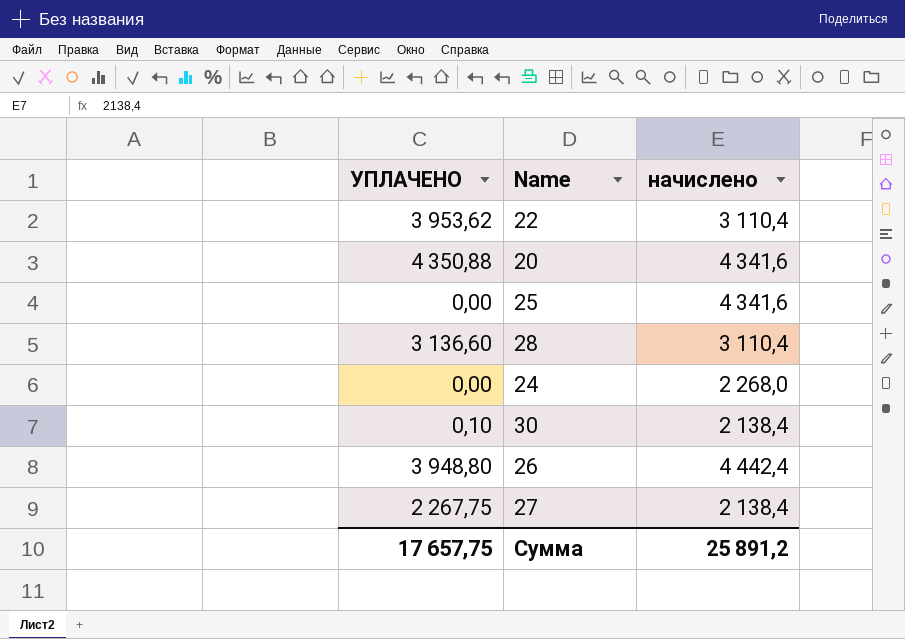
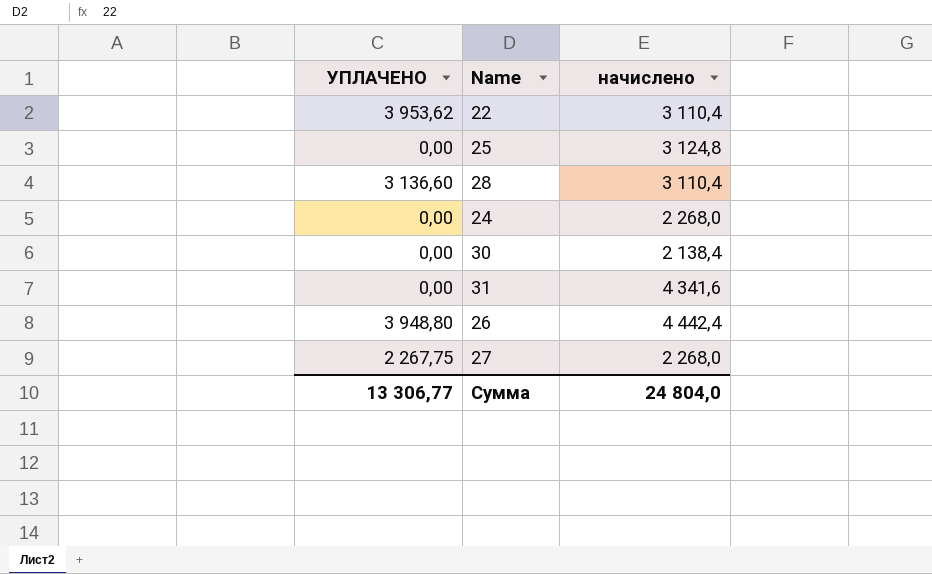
row 20: 4 350,88 | 4 341,6 -> none
25 | начислено: 4 341,6 -> 3 124,8
30 | УПЛАЧЕНО: 0,10 -> 0,00
row 31: none -> 0,00 | 4 341,6
27 | начислено: 2 138,4 -> 2 268,0
Сумма | УПЛАЧЕНО: 17 657,75 -> 13 306,77
Сумма | начислено: 25 891,2 -> 24 804,0

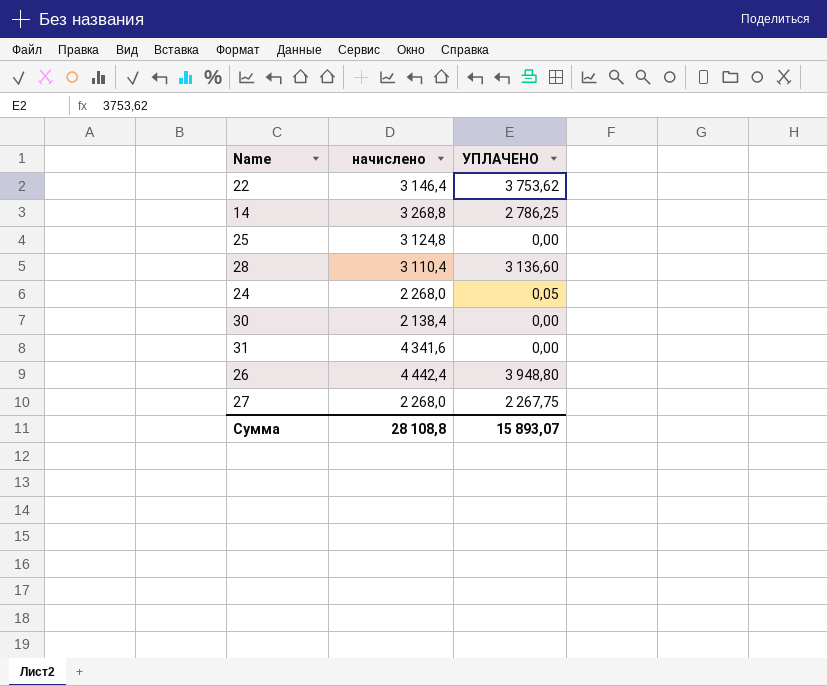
column УПЛАЧЕНО | position: 1 -> 3
22 | начислено: 3 110,4 -> 3 146,4
22 | УПЛАЧЕНО: 3 953,62 -> 3 753,62
row 14: none -> 3 268,8 | 2 786,25
24 | УПЛАЧЕНО: 0,00 -> 0,05
Сумма | начислено: 24 804,0 -> 28 108,8
Сумма | УПЛАЧЕНО: 13 306,77 -> 15 893,07

